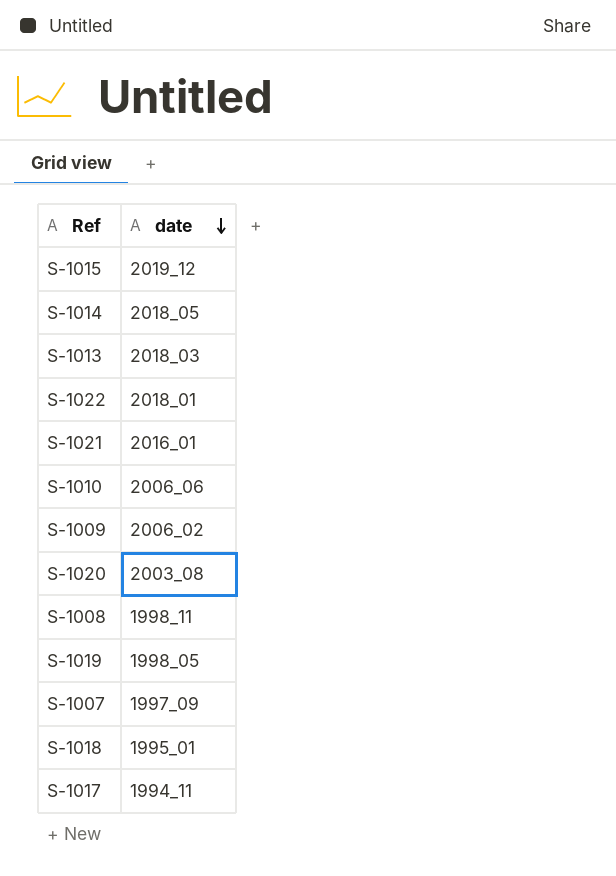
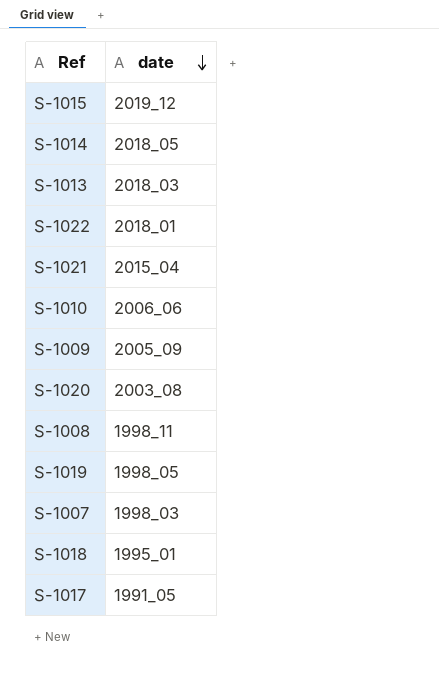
S-1021 | date: 2016_01 -> 2015_04
S-1009 | date: 2006_02 -> 2005_09
S-1007 | date: 1997_09 -> 1998_03
S-1017 | date: 1994_11 -> 1991_05

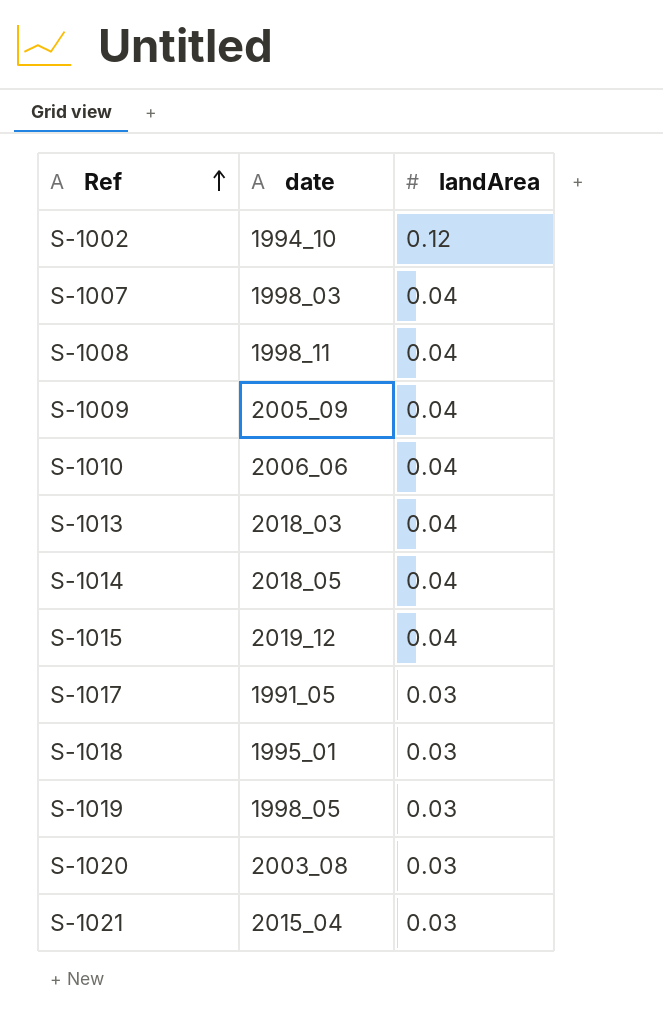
row order: date descending -> Ref ascending
column landArea | position: none -> 3
row S-1022: 2018_01 -> none
row S-1002: none -> 1994_10 | 0.12

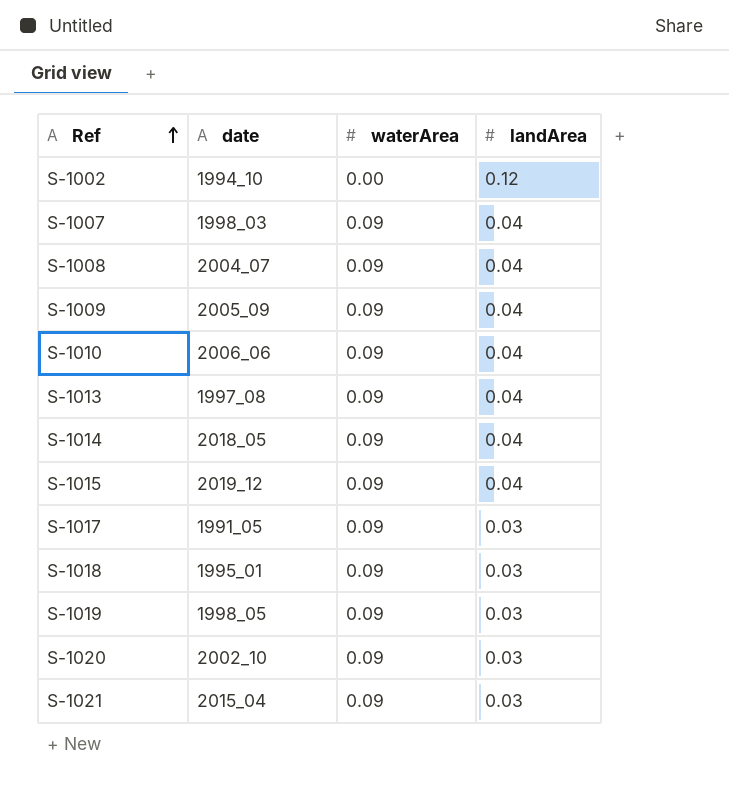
column waterArea | position: none -> 3
S-1008 | date: 1998_11 -> 2004_07
S-1013 | date: 2018_03 -> 1997_08
S-1020 | date: 2003_08 -> 2002_10

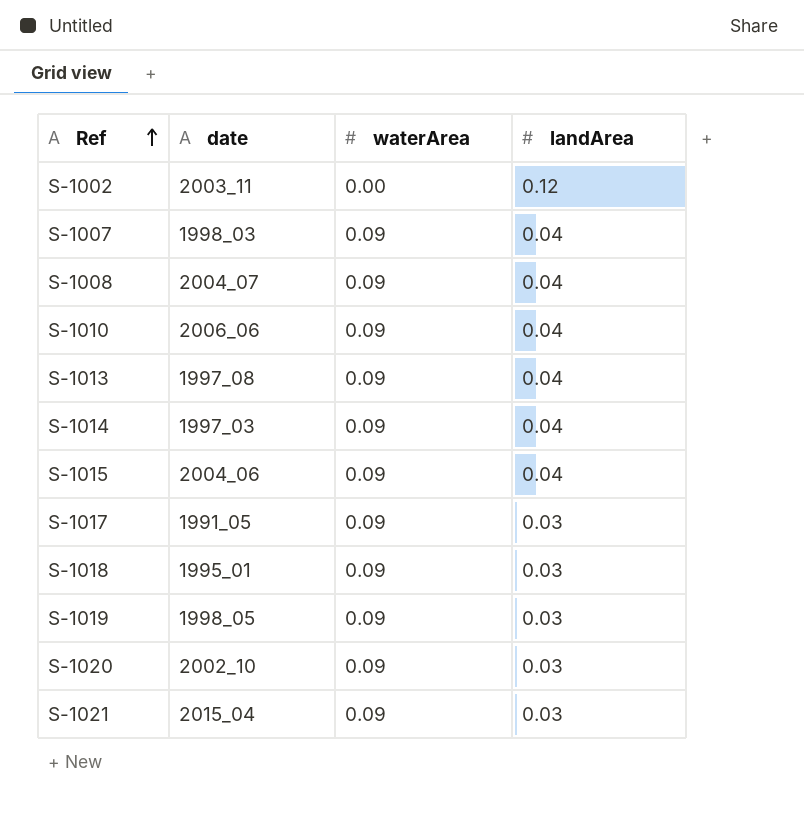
row S-1009: 2005_09 | 0.09 | 0.04 -> none
S-1002 | date: 1994_10 -> 2003_11
S-1014 | date: 2018_05 -> 1997_03
S-1015 | date: 2019_12 -> 2004_06

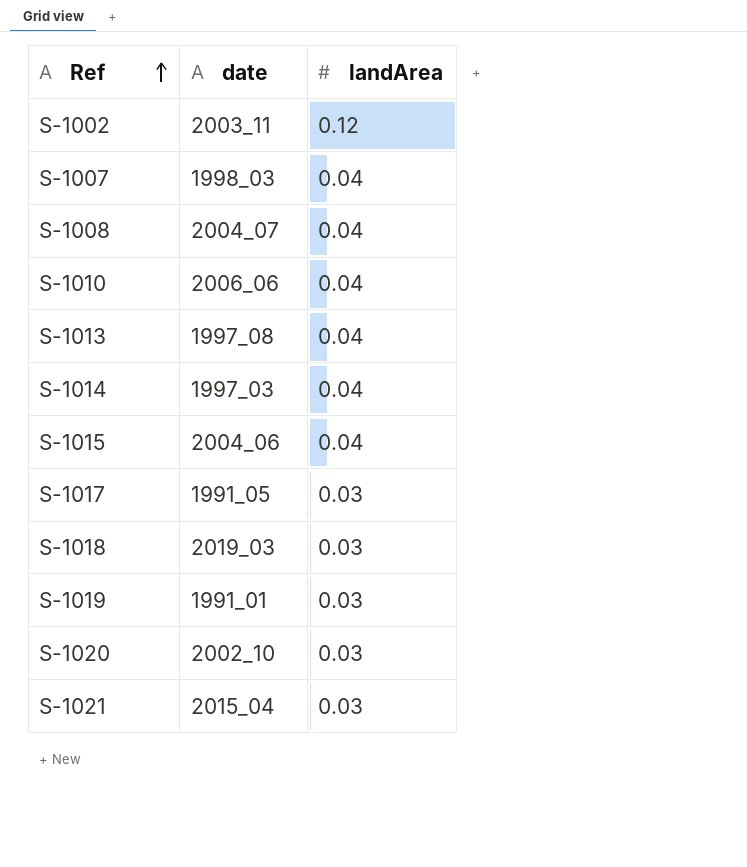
column waterArea | position: 3 -> none
S-1018 | date: 1995_01 -> 2019_03
S-1019 | date: 1998_05 -> 1991_01

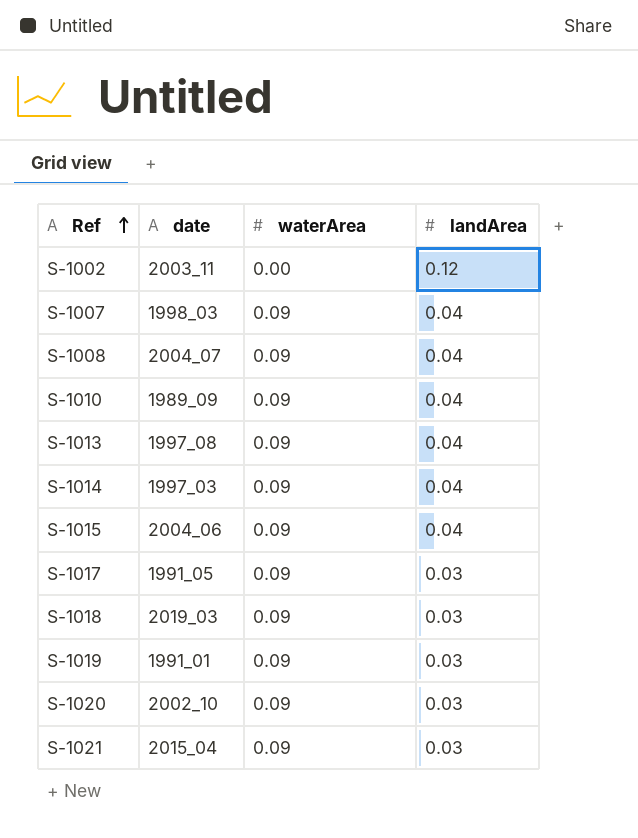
column waterArea | position: none -> 3
S-1010 | date: 2006_06 -> 1989_09

